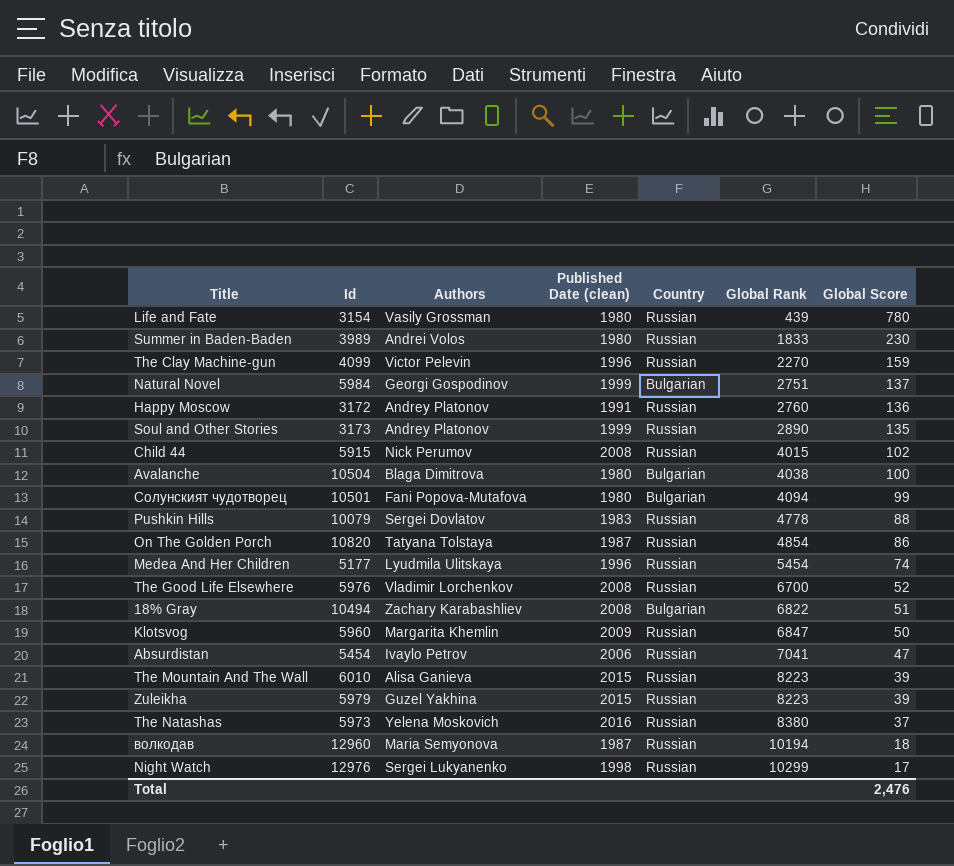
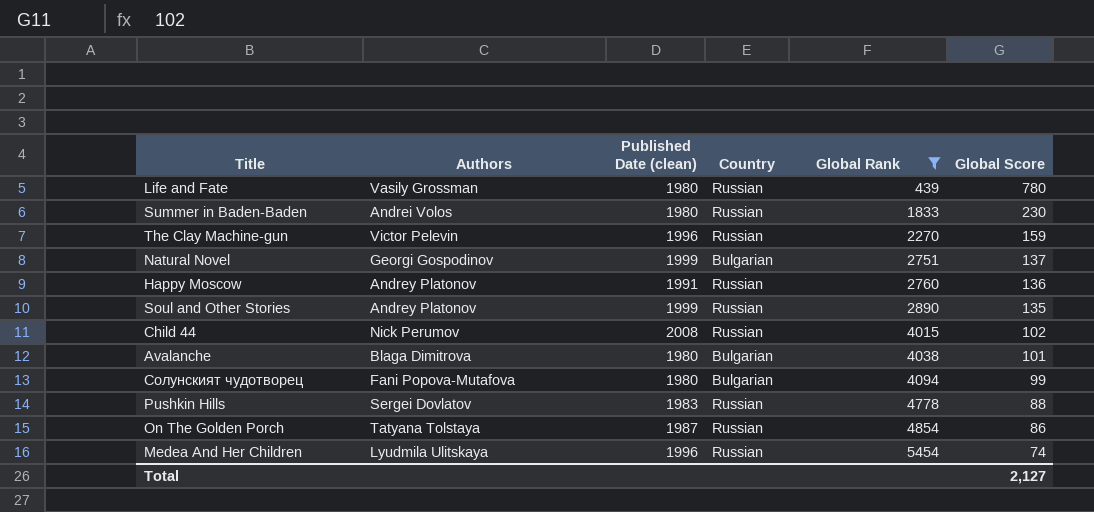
filter: none -> Global Rank <= 5454
column Id | position: 2 -> none
Avalanche | Global Score: 100 -> 101
Total | Global Score: 2,476 -> 2,127

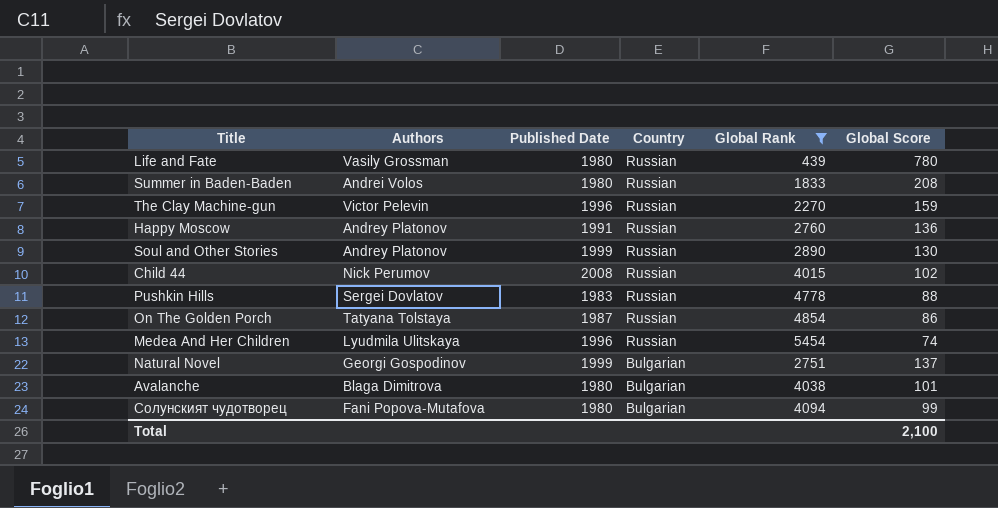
row order: Global Rank ascending -> Country descending
column name: Published Date (clean) -> Published Date
Summer in Baden-Baden | Global Score: 230 -> 208
Soul and Other Stories | Global Score: 135 -> 130
Total | Global Score: 2,127 -> 2,100

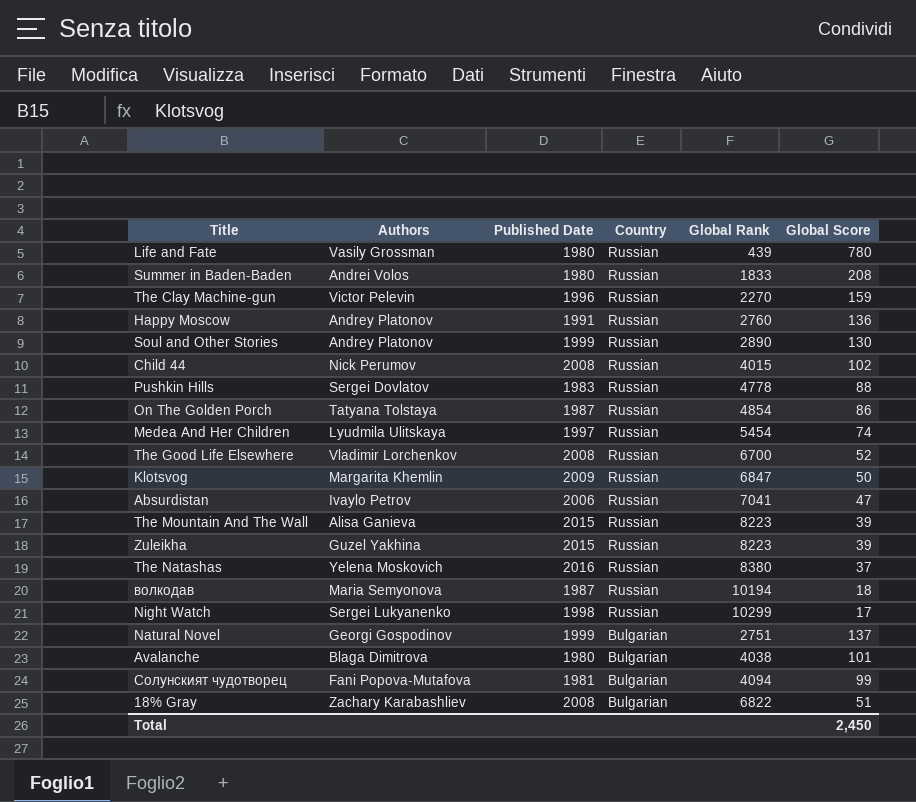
filter: Global Rank <= 5454 -> none
Medea And Her Children | Published Date: 1996 -> 1997
Солунският чудотворец | Published Date: 1980 -> 1981
Total | Global Score: 2,100 -> 2,450

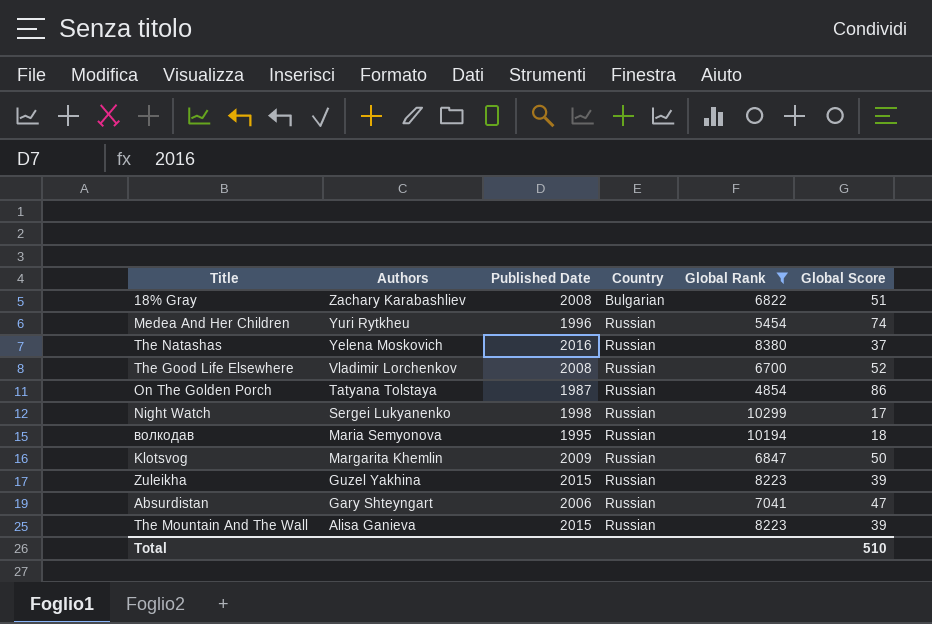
filter: none -> Global Rank >= 4854
row order: Country descending -> Authors descending
Medea And Her Children | Authors: Lyudmila Ulitskaya -> Yuri Rytkheu
Medea And Her Children | Published Date: 1997 -> 1996
волкодав | Published Date: 1987 -> 1995
Absurdistan | Authors: Ivaylo Petrov -> Gary Shteyngart
Total | Global Score: 2,450 -> 510

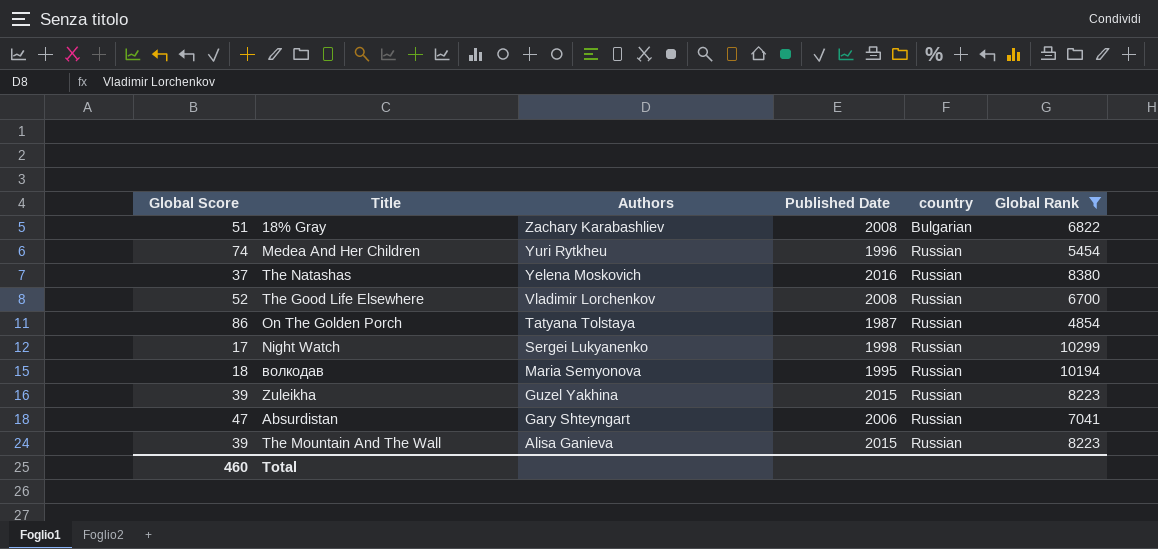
column Global Score | position: 6 -> 1
column name: Country -> country
row Klotsvog: Margarita Khemlin | 2009 | Russian | 6847 | 50 -> none
Total | Global Score: 510 -> 460

